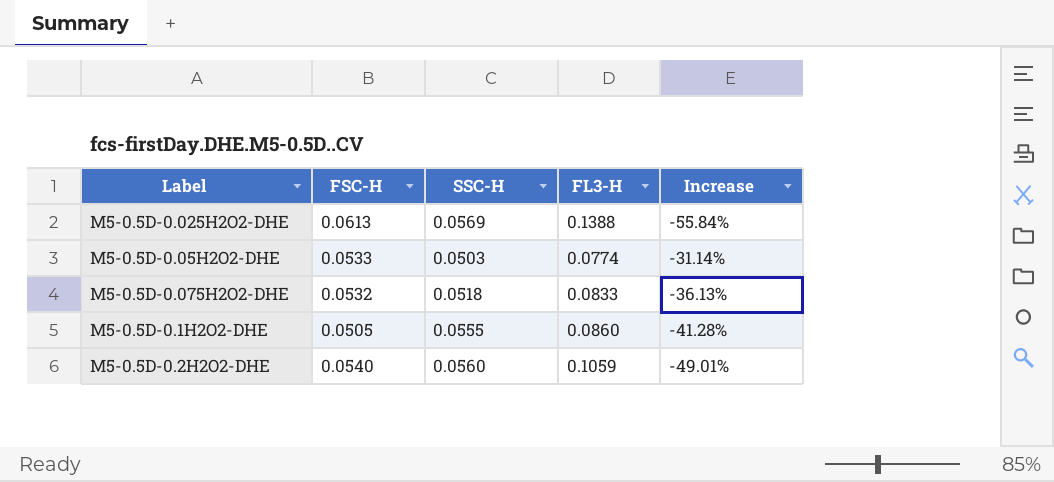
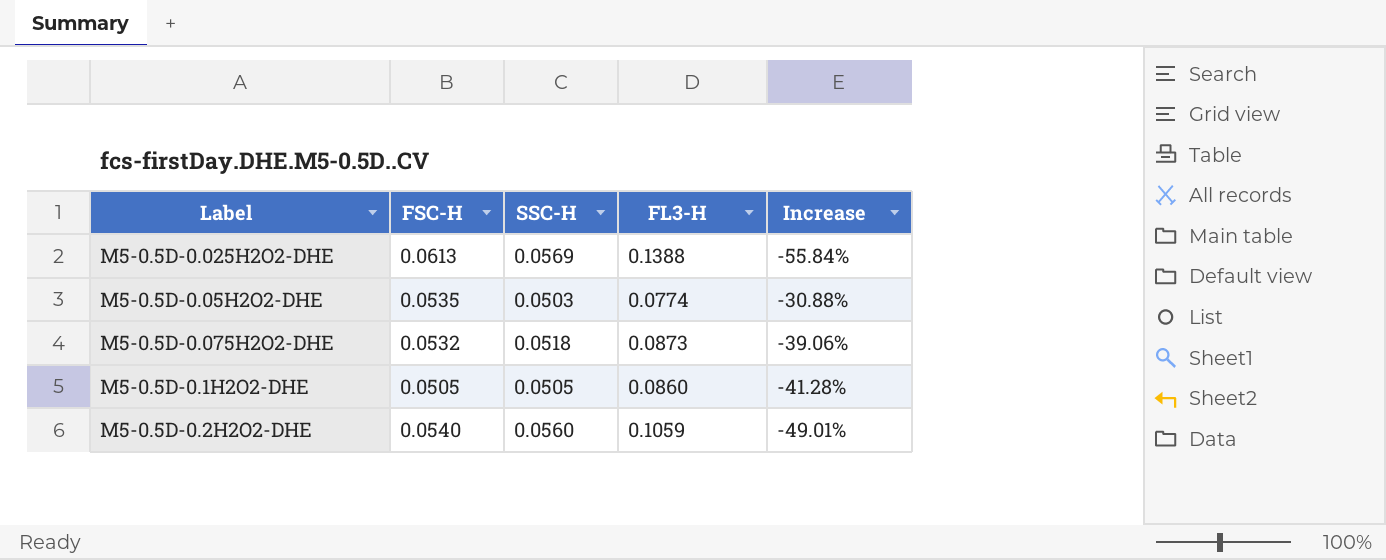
M5-0.5D-0.05H2O2-DHE | FSC-H: 0.0533 -> 0.0535
M5-0.5D-0.05H2O2-DHE | Increase: -31.14% -> -30.88%
M5-0.5D-0.075H2O2-DHE | FL3-H: 0.0833 -> 0.0873
M5-0.5D-0.075H2O2-DHE | Increase: -36.13% -> -39.06%
M5-0.5D-0.1H2O2-DHE | SSC-H: 0.0555 -> 0.0505

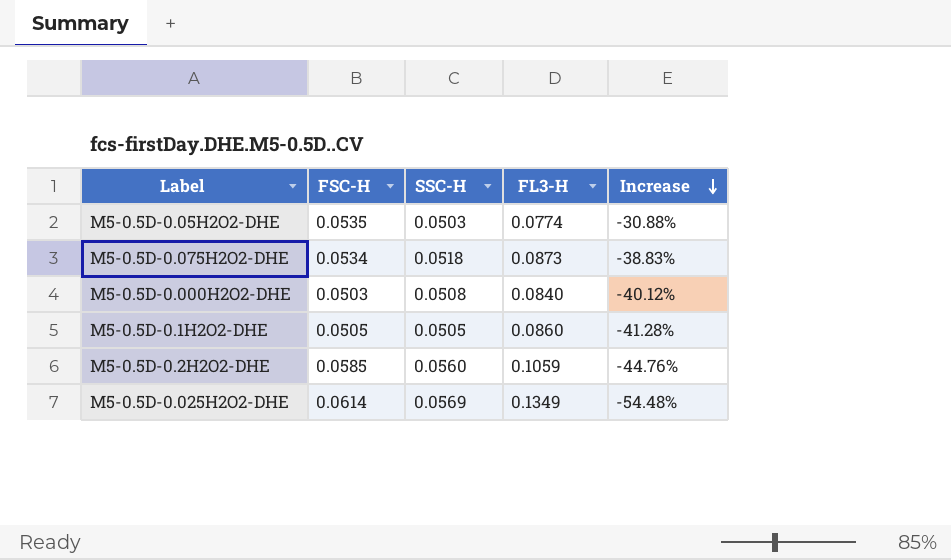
row order: none -> Increase descending
M5-0.5D-0.075H2O2-DHE | FSC-H: 0.0532 -> 0.0534
M5-0.5D-0.075H2O2-DHE | Increase: -39.06% -> -38.83%
row M5-0.5D-0.000H2O2-DHE: none -> 0.0503 | 0.0508 | 0.0840 | -40.12%
M5-0.5D-0.2H2O2-DHE | FSC-H: 0.0540 -> 0.0585
M5-0.5D-0.2H2O2-DHE | Increase: -49.01% -> -44.76%
M5-0.5D-0.025H2O2-DHE | FSC-H: 0.0613 -> 0.0614
M5-0.5D-0.025H2O2-DHE | FL3-H: 0.1388 -> 0.1349
M5-0.5D-0.025H2O2-DHE | Increase: -55.84% -> -54.48%

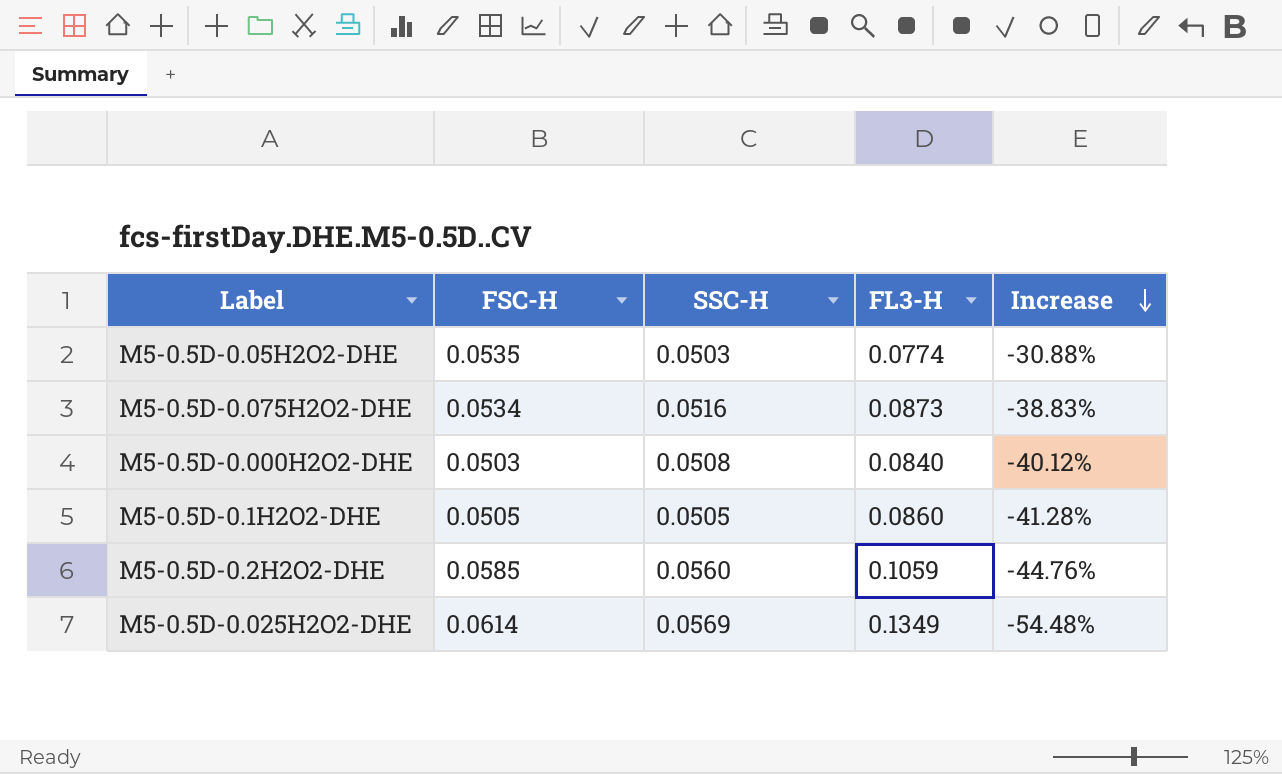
M5-0.5D-0.075H2O2-DHE | SSC-H: 0.0518 -> 0.0516

